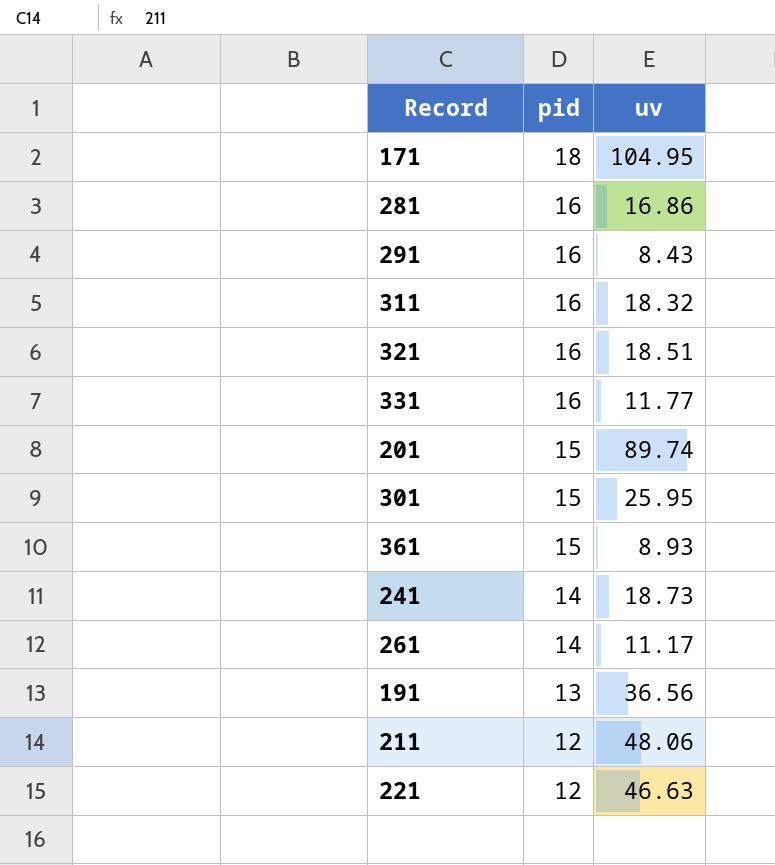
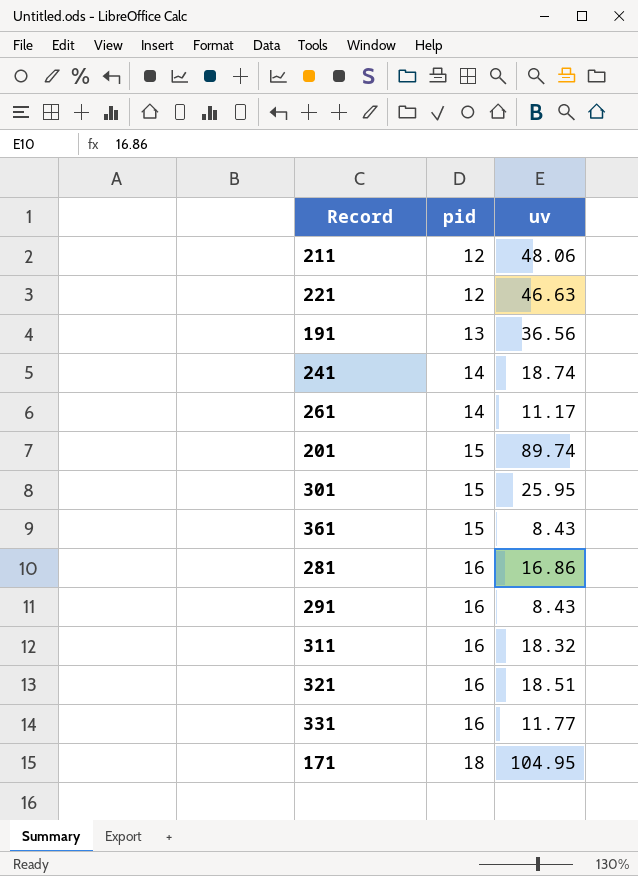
row order: pid descending -> pid ascending
241 | uv: 18.73 -> 18.74
361 | uv: 8.93 -> 8.43

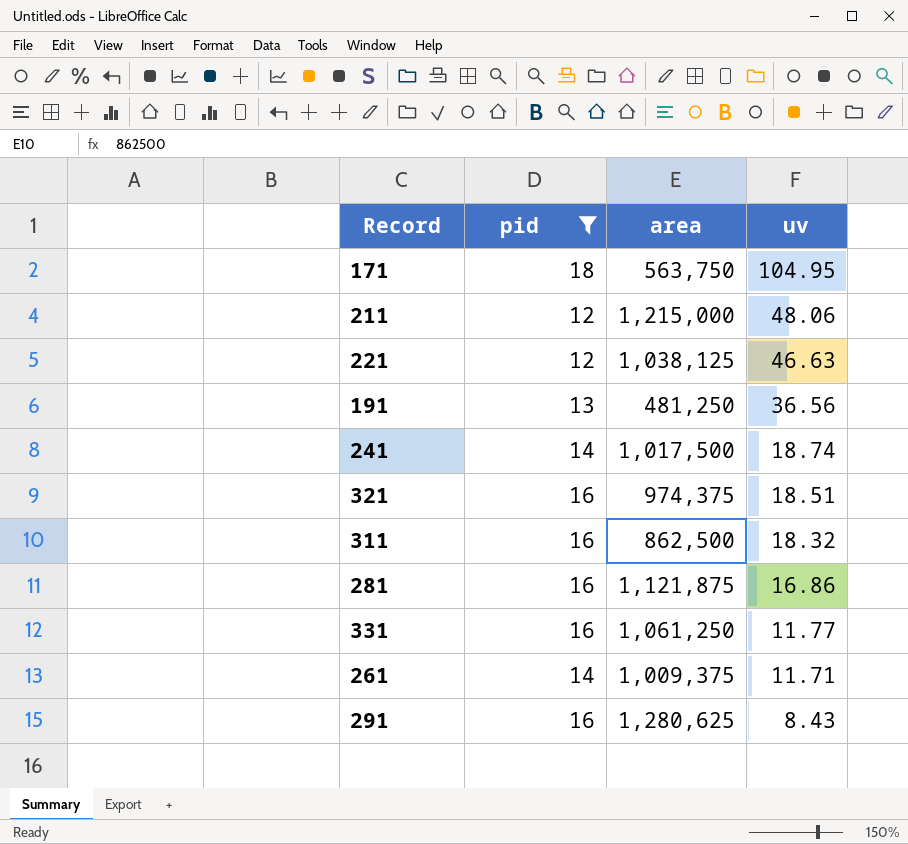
filter: none -> pid != 15
row order: pid ascending -> uv descending
column area | position: none -> 3
261 | uv: 11.17 -> 11.71

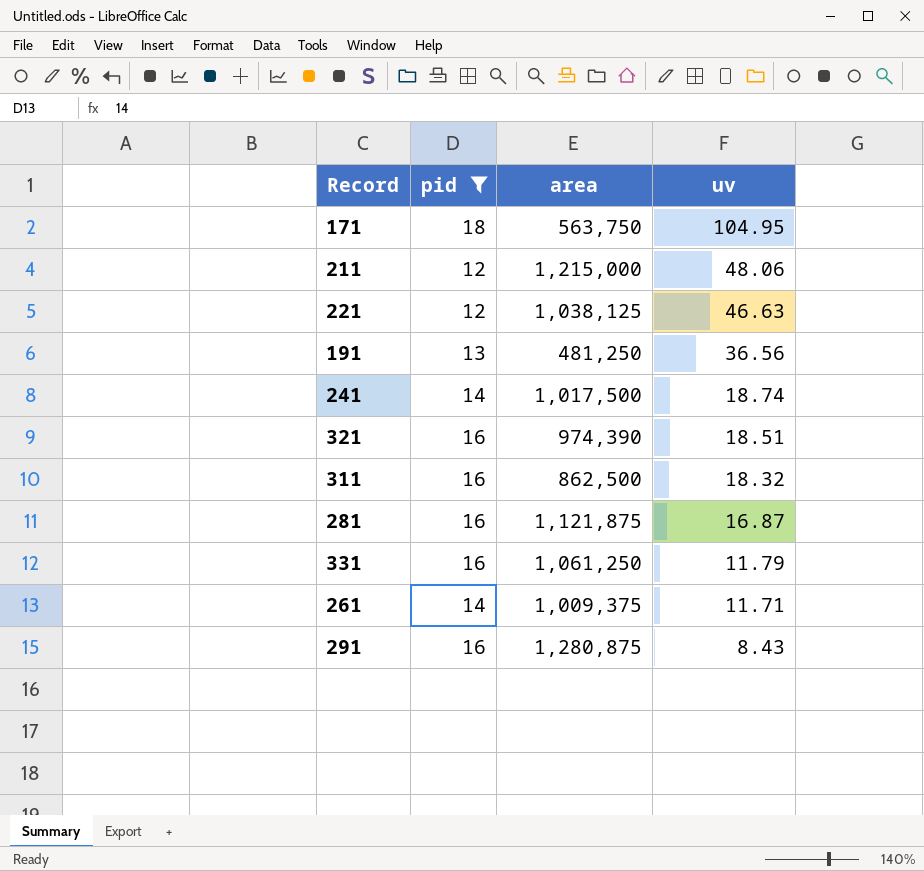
321 | area: 974,375 -> 974,390
281 | uv: 16.86 -> 16.87
331 | uv: 11.77 -> 11.79
291 | area: 1,280,625 -> 1,280,875

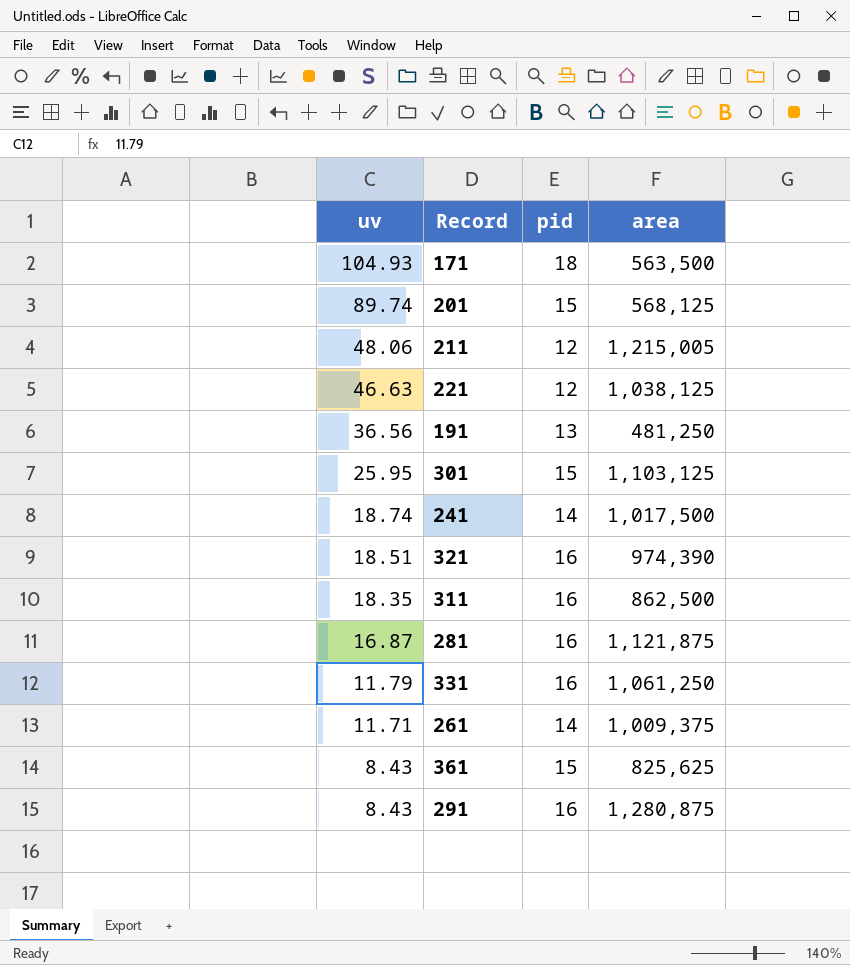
filter: pid != 15 -> none
column uv | position: 4 -> 1
171 | uv: 104.95 -> 104.93
171 | area: 563,750 -> 563,500
211 | area: 1,215,000 -> 1,215,005
311 | uv: 18.32 -> 18.35

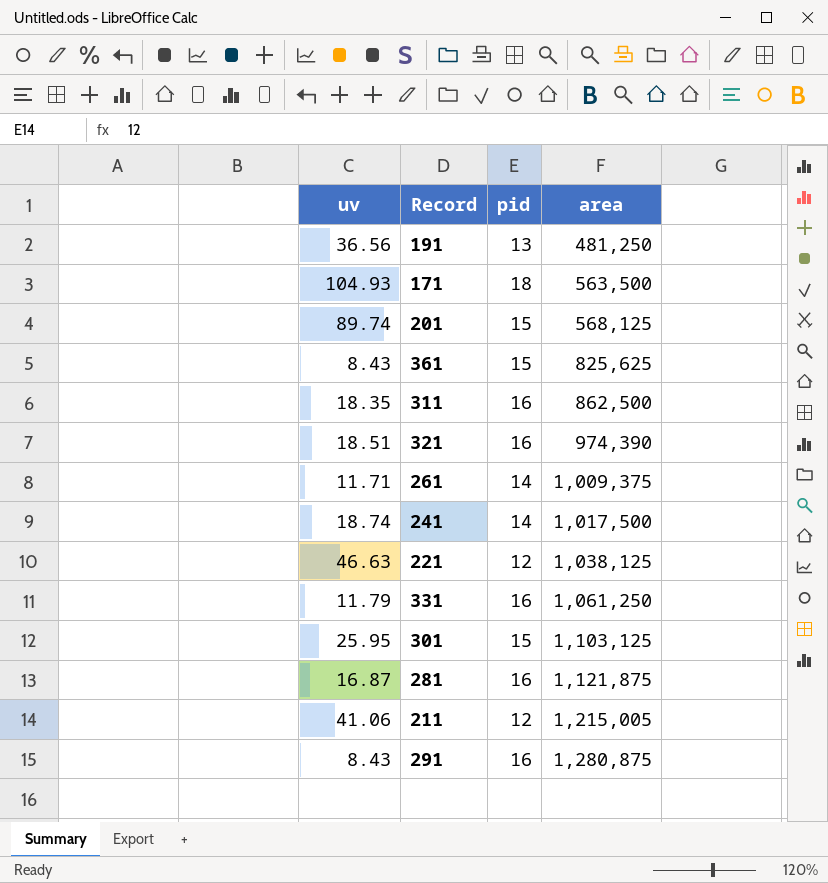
row order: uv descending -> area ascending
211 | uv: 48.06 -> 41.06

